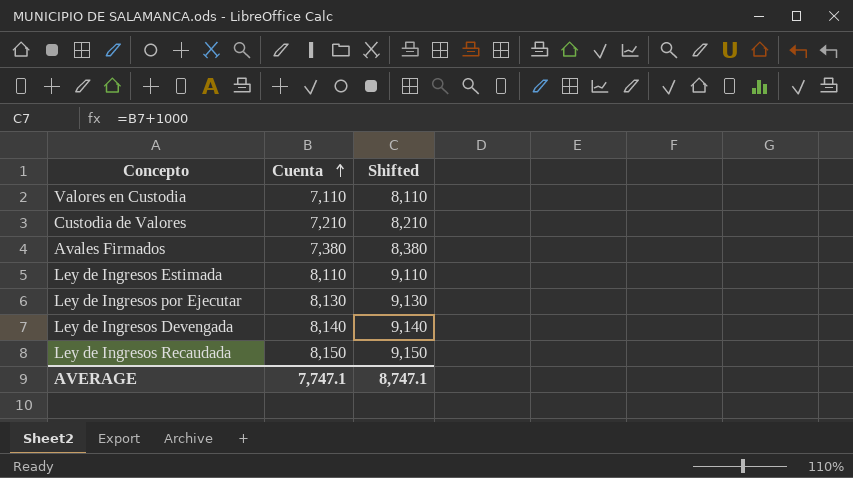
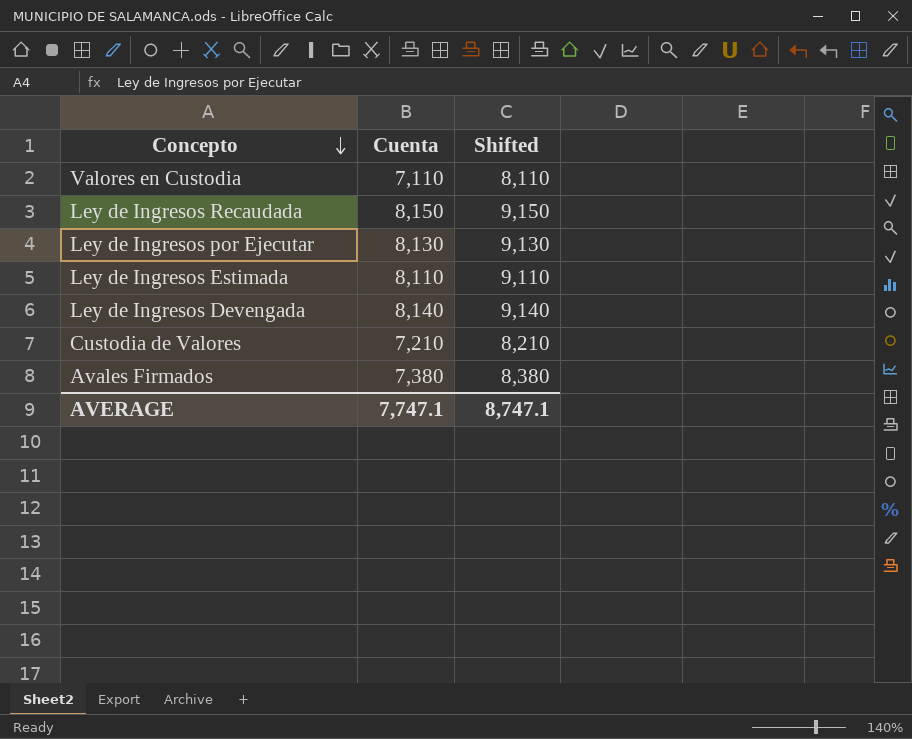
row order: Cuenta ascending -> Concepto descending

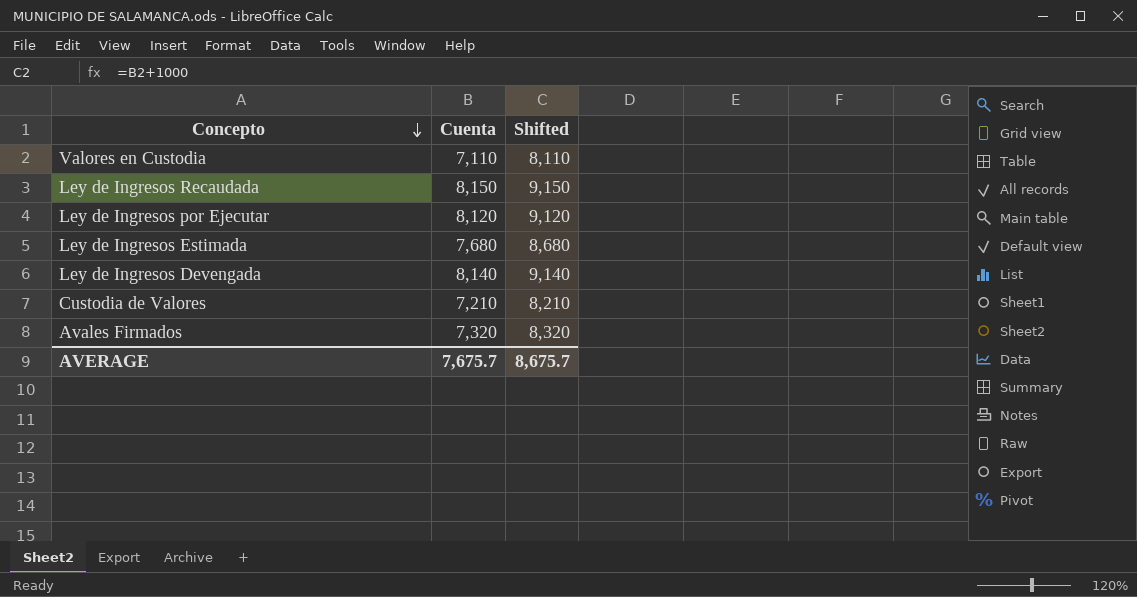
Ley de Ingresos por Ejecutar | Cuenta: 8,130 -> 8,120
Ley de Ingresos por Ejecutar | Shifted: 9,130 -> 9,120
Ley de Ingresos Estimada | Cuenta: 8,110 -> 7,680
Ley de Ingresos Estimada | Shifted: 9,110 -> 8,680
Avales Firmados | Cuenta: 7,380 -> 7,320
Avales Firmados | Shifted: 8,380 -> 8,320
AVERAGE | Cuenta: 7,747.1 -> 7,675.7
AVERAGE | Shifted: 8,747.1 -> 8,675.7

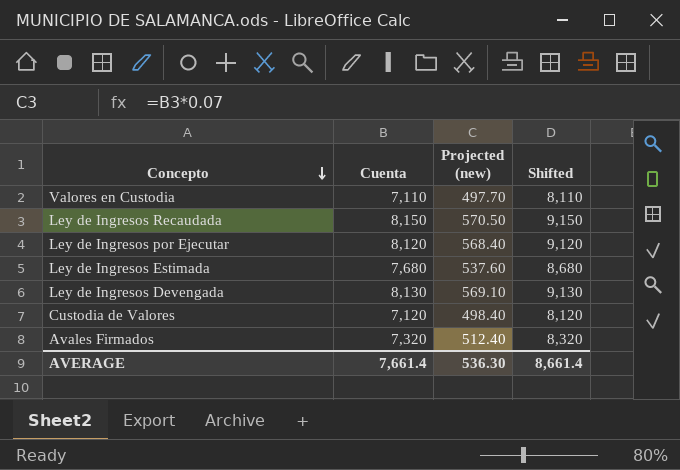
column Projected (new) | formula: none -> [Cuenta] * 0.07
Ley de Ingresos Devengada | Cuenta: 8,140 -> 8,130
Ley de Ingresos Devengada | Shifted: 9,140 -> 9,130
Custodia de Valores | Cuenta: 7,210 -> 7,120
Custodia de Valores | Shifted: 8,210 -> 8,120
AVERAGE | Cuenta: 7,675.7 -> 7,661.4
AVERAGE | Shifted: 8,675.7 -> 8,661.4

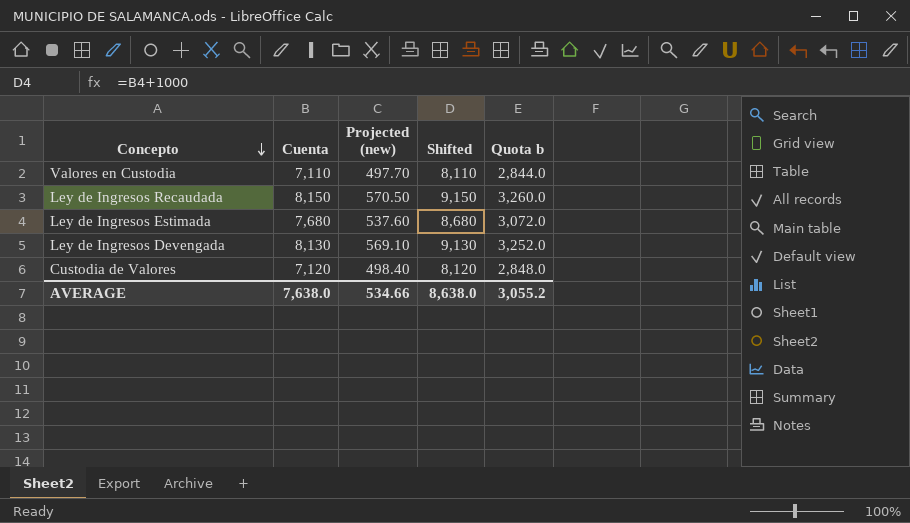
column Quota b | formula: none -> [Cuenta] * 0.4
row Ley de Ingresos por Ejecutar: 8,120 | 568.40 | 9,120 -> none
row Avales Firmados: 7,320 | 512.40 | 8,320 -> none
AVERAGE | Cuenta: 7,661.4 -> 7,638.0
AVERAGE | Projected (new): 536.30 -> 534.66
AVERAGE | Shifted: 8,661.4 -> 8,638.0

